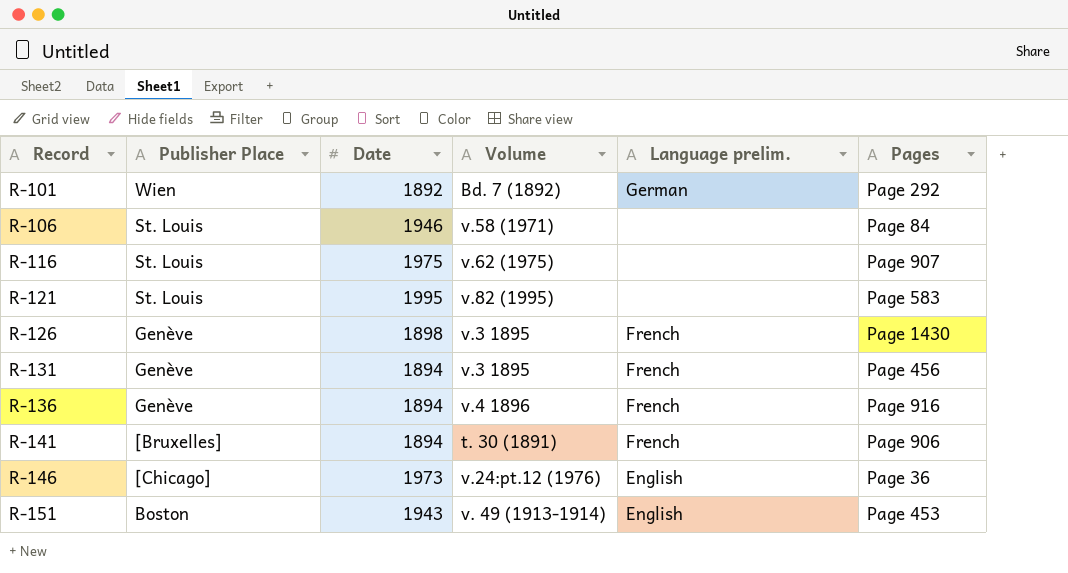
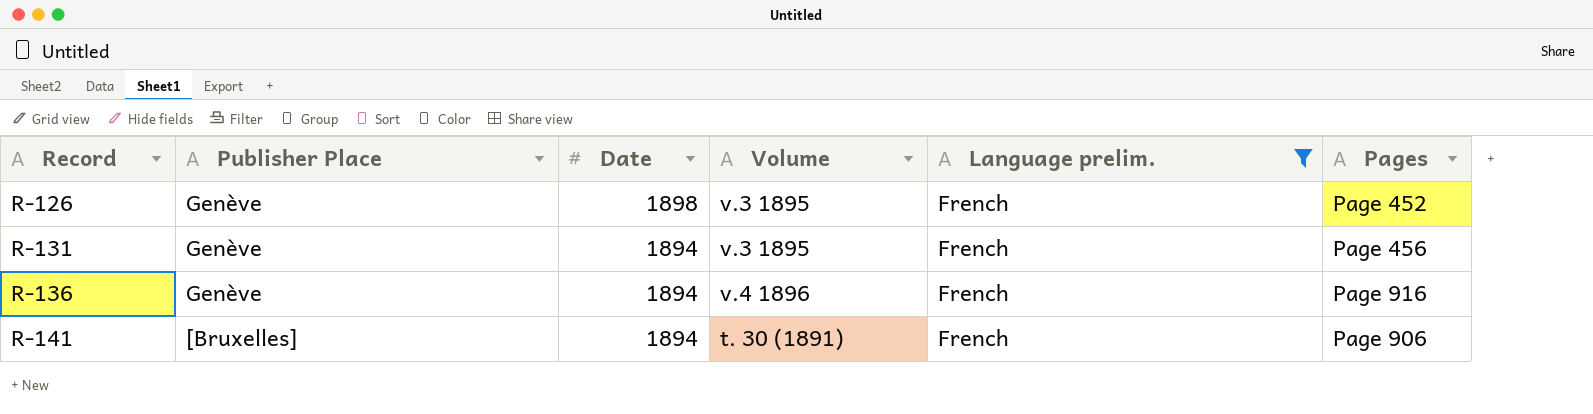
filter: none -> Language prelim. = French
R-126 | Pages: Page 1430 -> Page 452

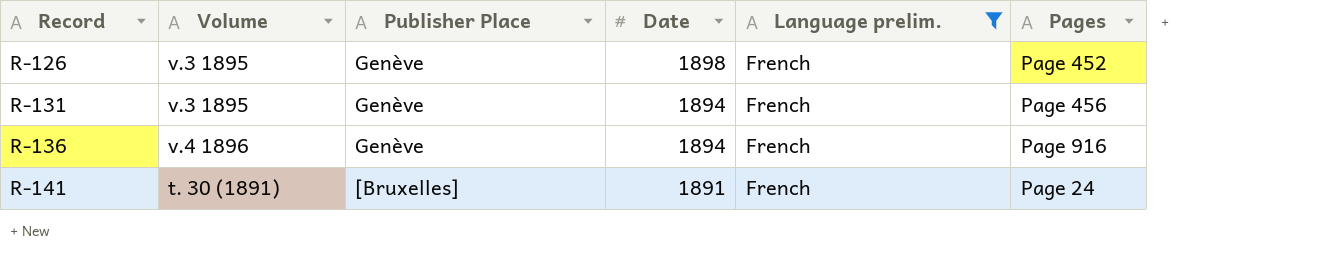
column Volume | position: 4 -> 2
R-141 | Date: 1894 -> 1891
R-141 | Pages: Page 906 -> Page 24

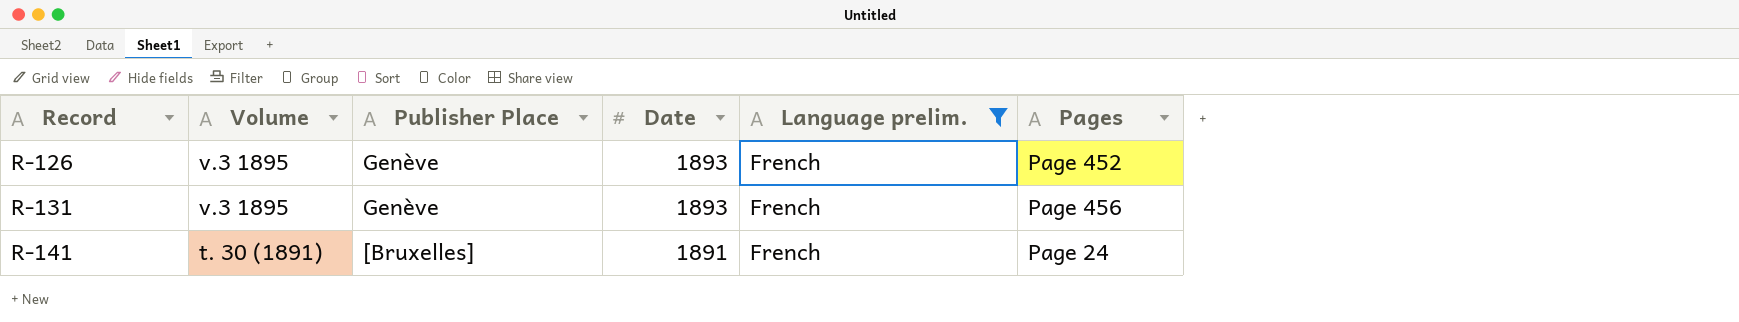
row R-136: v.4 1896 | Genève | 1894 | French | Page 916 -> none
R-126 | Date: 1898 -> 1893
R-131 | Date: 1894 -> 1893

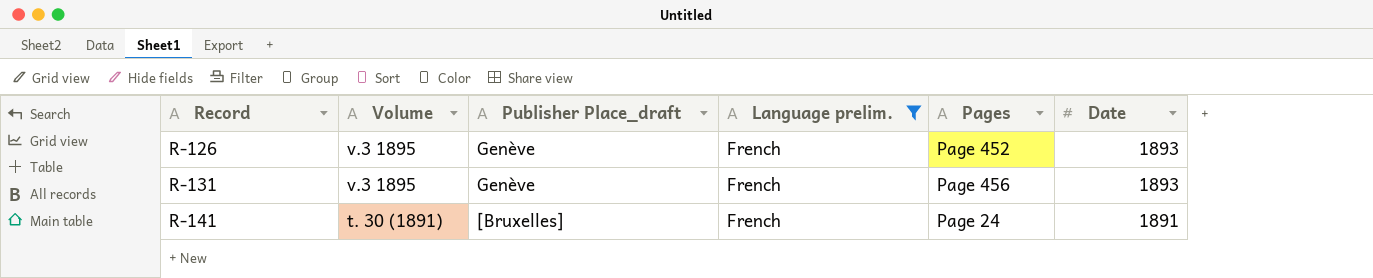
column name: Publisher Place -> Publisher Place_draft
column Date | position: 4 -> 6

